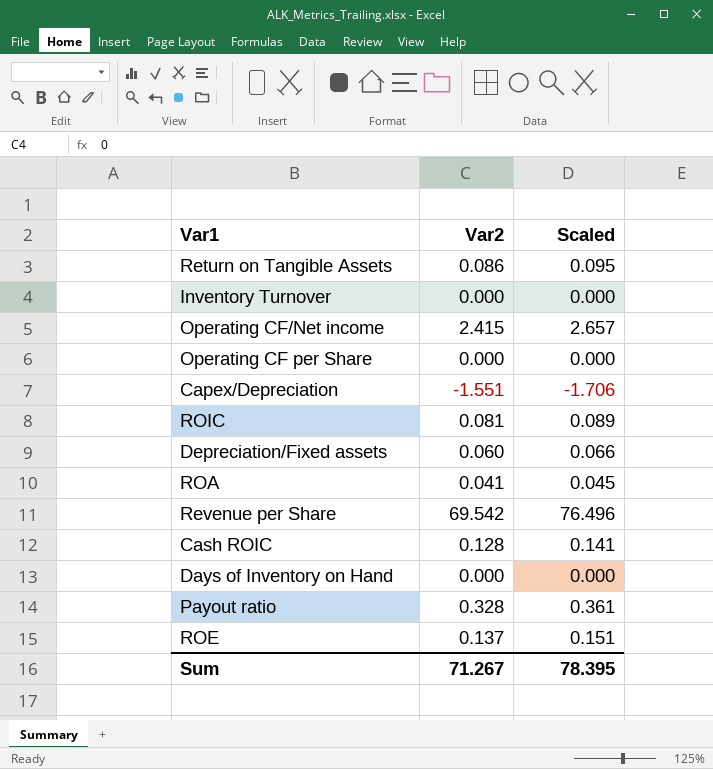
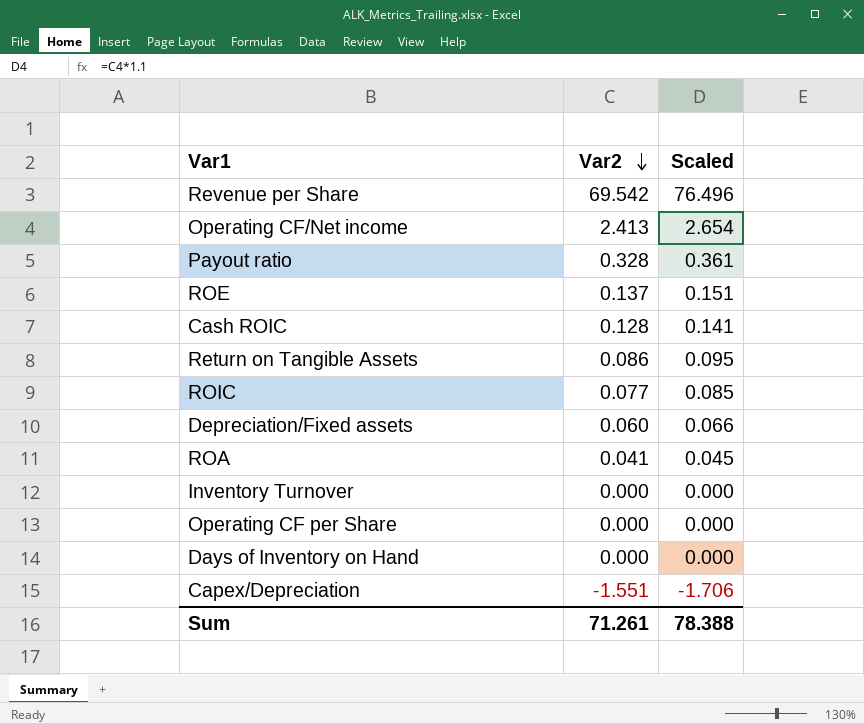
row order: none -> Var2 descending
Operating CF/Net income | Var2: 2.415 -> 2.413
Operating CF/Net income | Scaled: 2.657 -> 2.654
ROIC | Var2: 0.081 -> 0.077
ROIC | Scaled: 0.089 -> 0.085
Sum | Var2: 71.267 -> 71.261
Sum | Scaled: 78.395 -> 78.388

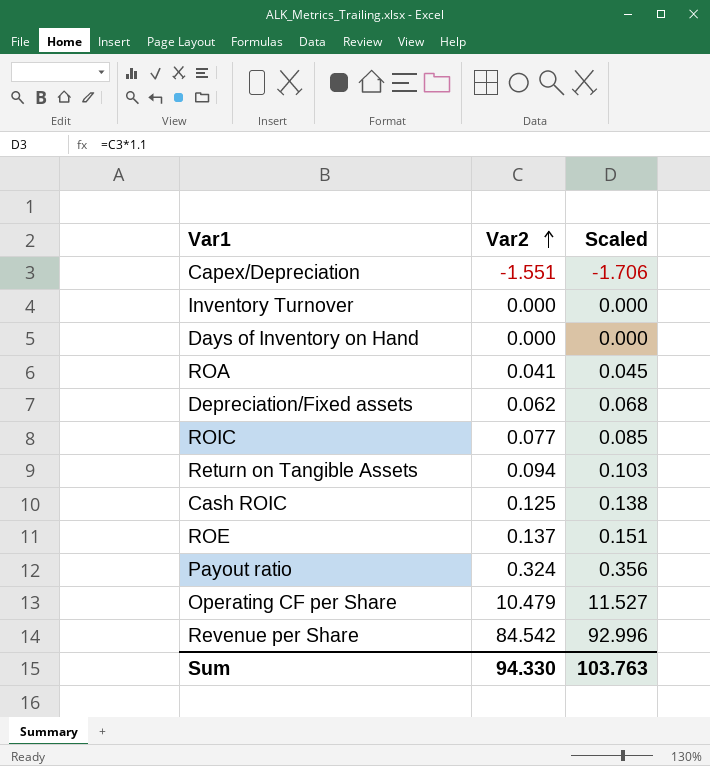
row order: Var2 descending -> Var2 ascending
row Operating CF/Net income: 2.413 | 2.654 -> none
Depreciation/Fixed assets | Var2: 0.060 -> 0.062
Depreciation/Fixed assets | Scaled: 0.066 -> 0.068
Return on Tangible Assets | Var2: 0.086 -> 0.094
Return on Tangible Assets | Scaled: 0.095 -> 0.103
Cash ROIC | Var2: 0.128 -> 0.125
Cash ROIC | Scaled: 0.141 -> 0.138
Payout ratio | Var2: 0.328 -> 0.324
Payout ratio | Scaled: 0.361 -> 0.356
Operating CF per Share | Var2: 0.000 -> 10.479
Operating CF per Share | Scaled: 0.000 -> 11.527
Revenue per Share | Var2: 69.542 -> 84.542
Revenue per Share | Scaled: 76.496 -> 92.996
Sum | Var2: 71.261 -> 94.330
Sum | Scaled: 78.388 -> 103.763

